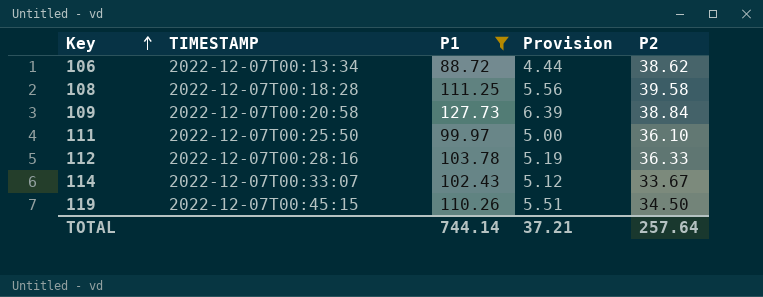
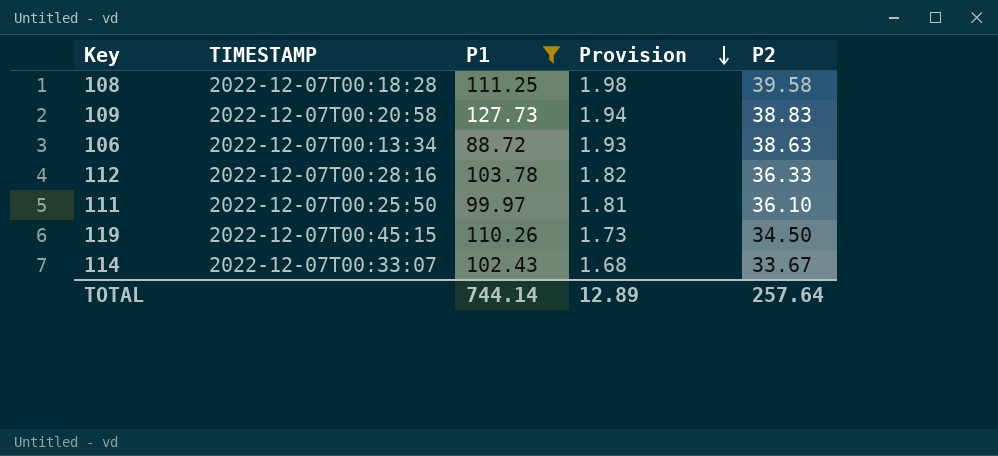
row order: Key ascending -> Provision descending
column Provision | formula: [P1] * 0.05 -> [P2] * 0.05
109 | P2: 38.84 -> 38.83
106 | P2: 38.62 -> 38.63
TOTAL | Provision: 37.21 -> 12.89

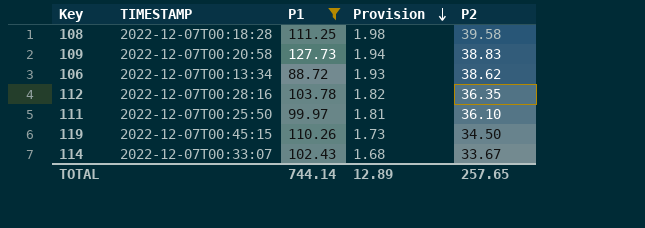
106 | P2: 38.63 -> 38.62
112 | P2: 36.33 -> 36.35
TOTAL | P2: 257.64 -> 257.65

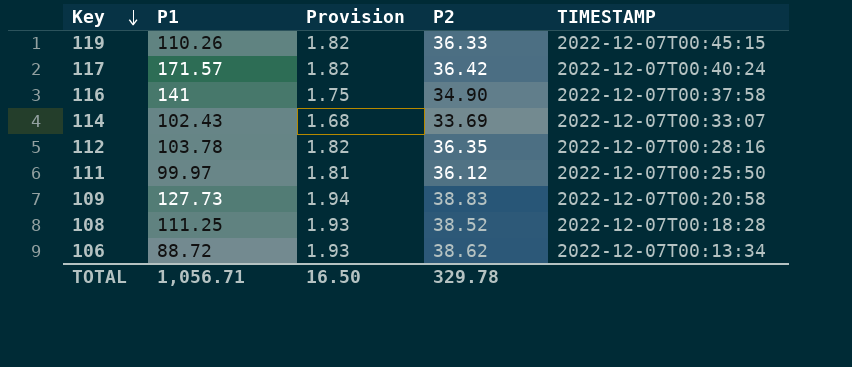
filter: P1 <= 127.73 -> none
row order: Provision descending -> Key descending
column TIMESTAMP | position: 2 -> 5
119 | Provision: 1.73 -> 1.82
119 | P2: 34.50 -> 36.33
114 | P2: 33.67 -> 33.69
111 | P2: 36.10 -> 36.12
108 | Provision: 1.98 -> 1.93
108 | P2: 39.58 -> 38.52
TOTAL | P1: 744.14 -> 1,056.71
TOTAL | Provision: 12.89 -> 16.50
TOTAL | P2: 257.65 -> 329.78

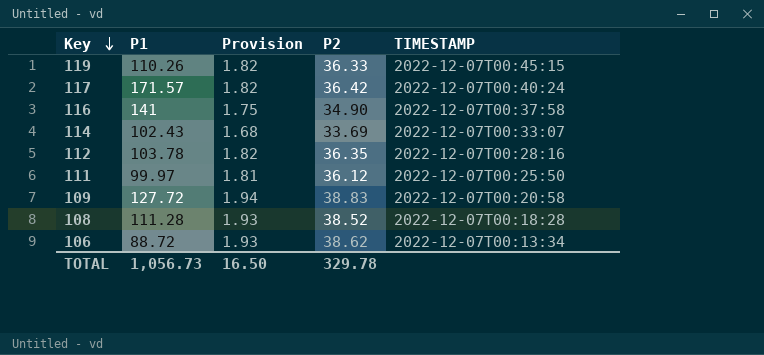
109 | P1: 127.73 -> 127.72
108 | P1: 111.25 -> 111.28
TOTAL | P1: 1,056.71 -> 1,056.73

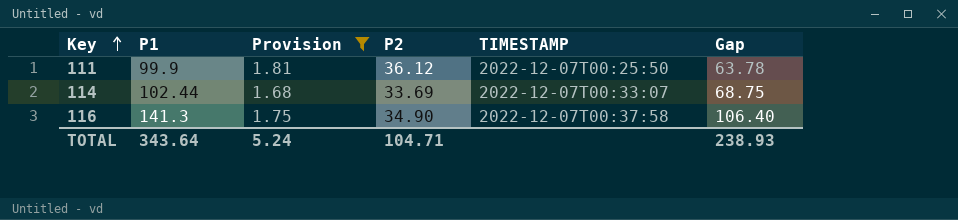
filter: none -> Provision <= 1.81
row order: Key descending -> Key ascending
column Gap | formula: none -> [P1] - [P2]
111 | P1: 99.97 -> 99.9
114 | P1: 102.43 -> 102.44
116 | P1: 141 -> 141.3
TOTAL | P1: 1,056.73 -> 343.64
TOTAL | Provision: 16.50 -> 5.24
TOTAL | P2: 329.78 -> 104.71

